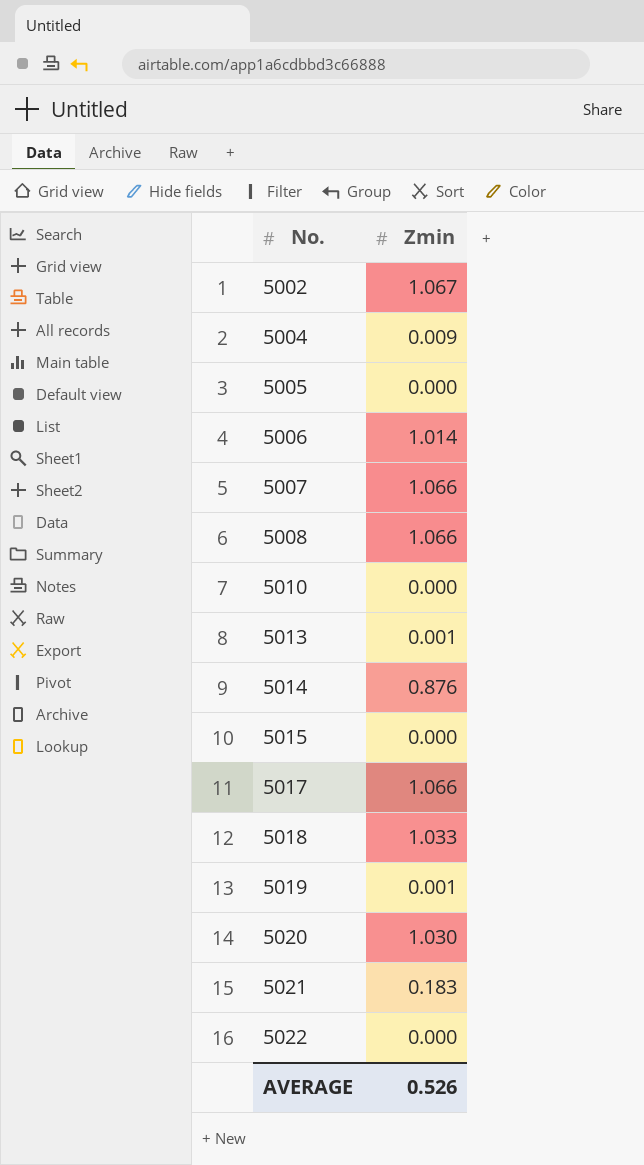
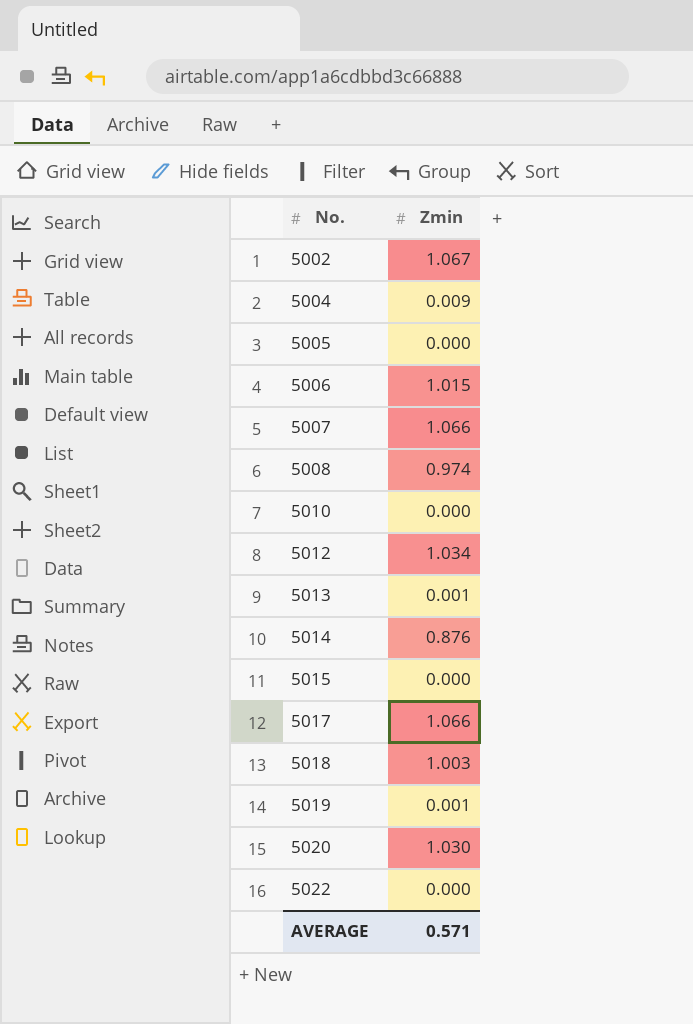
row 5021: 0.183 -> none
5006 | Zmin: 1.014 -> 1.015
5008 | Zmin: 1.066 -> 0.974
row 5012: none -> 1.034
5018 | Zmin: 1.033 -> 1.003
AVERAGE | Zmin: 0.526 -> 0.571

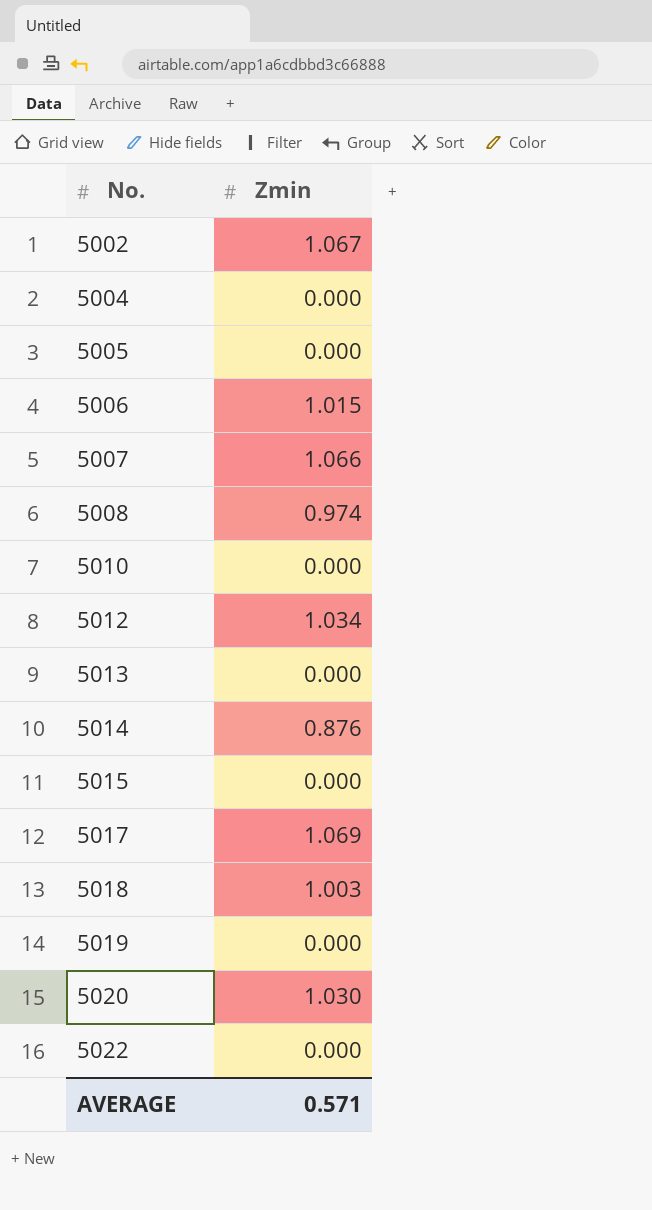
5004 | Zmin: 0.009 -> 0.000
5013 | Zmin: 0.001 -> 0.000
5017 | Zmin: 1.066 -> 1.069
5019 | Zmin: 0.001 -> 0.000

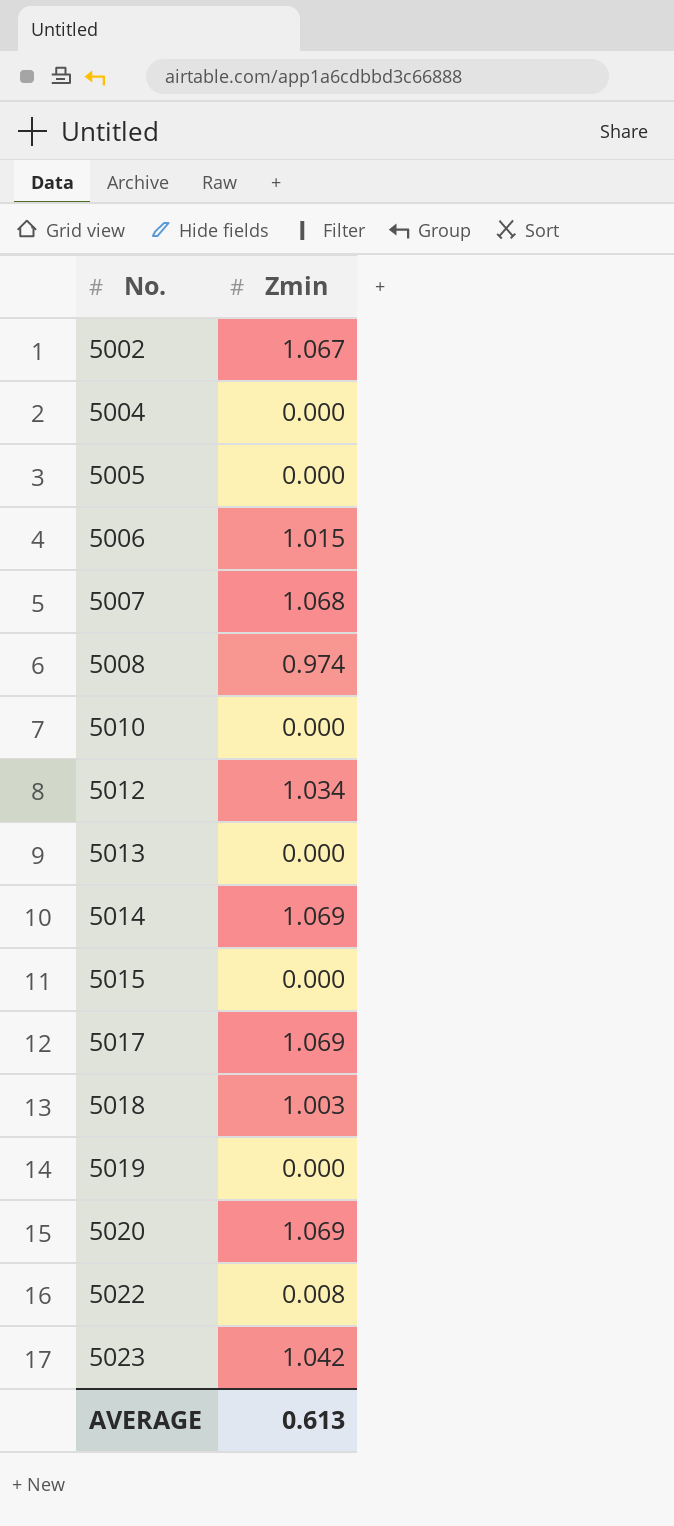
5007 | Zmin: 1.066 -> 1.068
5014 | Zmin: 0.876 -> 1.069
5020 | Zmin: 1.030 -> 1.069
5022 | Zmin: 0.000 -> 0.008
row 5023: none -> 1.042
AVERAGE | Zmin: 0.571 -> 0.613

